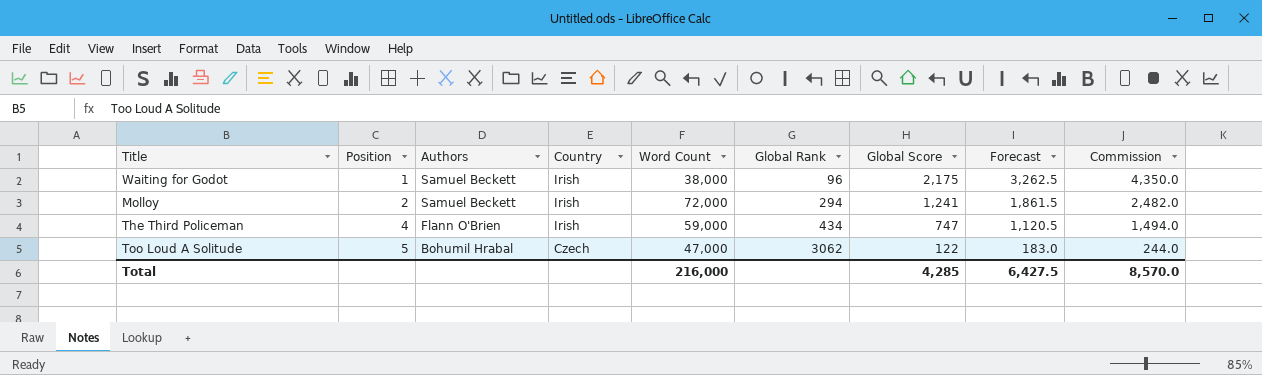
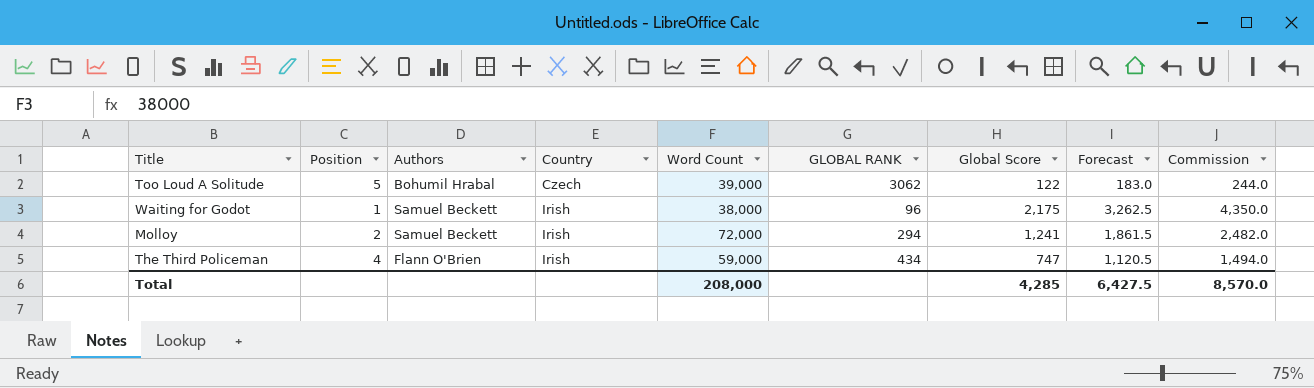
row order: Position ascending -> Country ascending
column name: Global Rank -> GLOBAL RANK
Too Loud A Solitude | Word Count: 47,000 -> 39,000
Total | Word Count: 216,000 -> 208,000

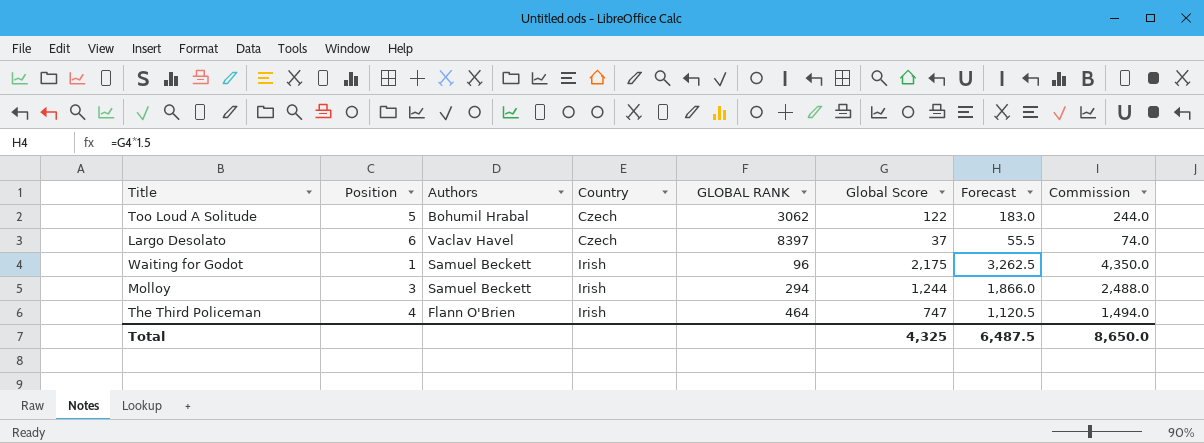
column Word Count | position: 5 -> none
row Largo Desolato: none -> 6 | Vaclav Havel | Czech | 8397 | 37 | 55.5 | 74.0
Molloy | Position: 2 -> 3
Molloy | Global Score: 1,241 -> 1,244
Molloy | Forecast: 1,861.5 -> 1,866.0
Molloy | Commission: 2,482.0 -> 2,488.0
The Third Policeman | GLOBAL RANK: 434 -> 464
Total | Global Score: 4,285 -> 4,325
Total | Forecast: 6,427.5 -> 6,487.5
Total | Commission: 8,570.0 -> 8,650.0

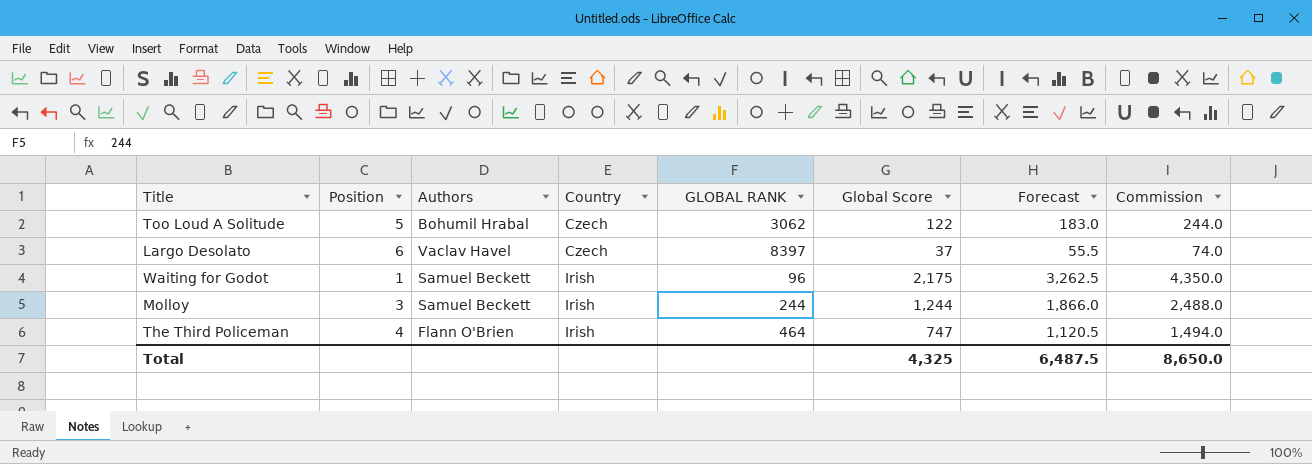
Molloy | GLOBAL RANK: 294 -> 244

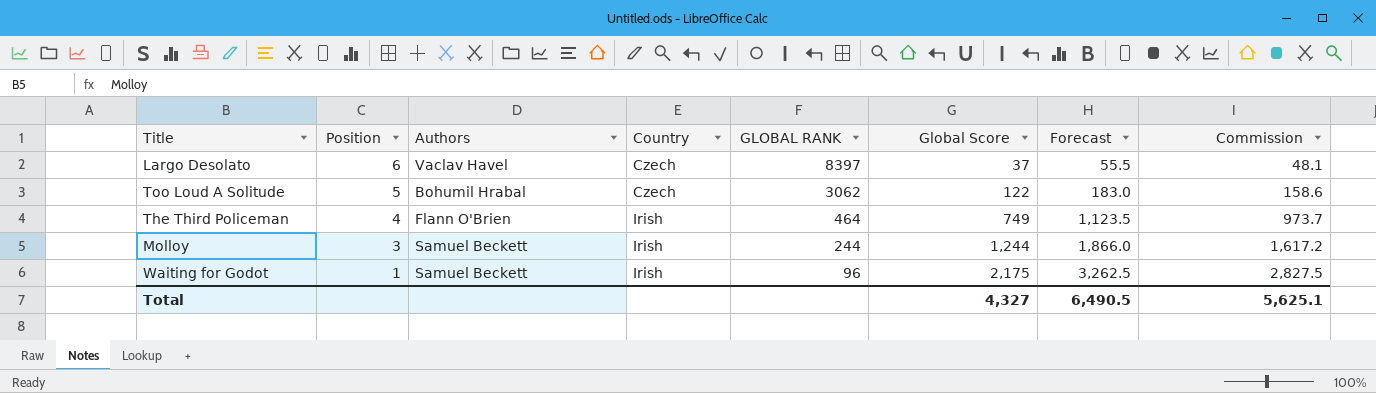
row order: Country ascending -> Position descending
column Commission | formula: [Global Score] * 2 -> [Global Score] * 1.3
The Third Policeman | Global Score: 747 -> 749
The Third Policeman | Forecast: 1,120.5 -> 1,123.5
Total | Global Score: 4,325 -> 4,327
Total | Forecast: 6,487.5 -> 6,490.5
Total | Commission: 8,650.0 -> 5,625.1

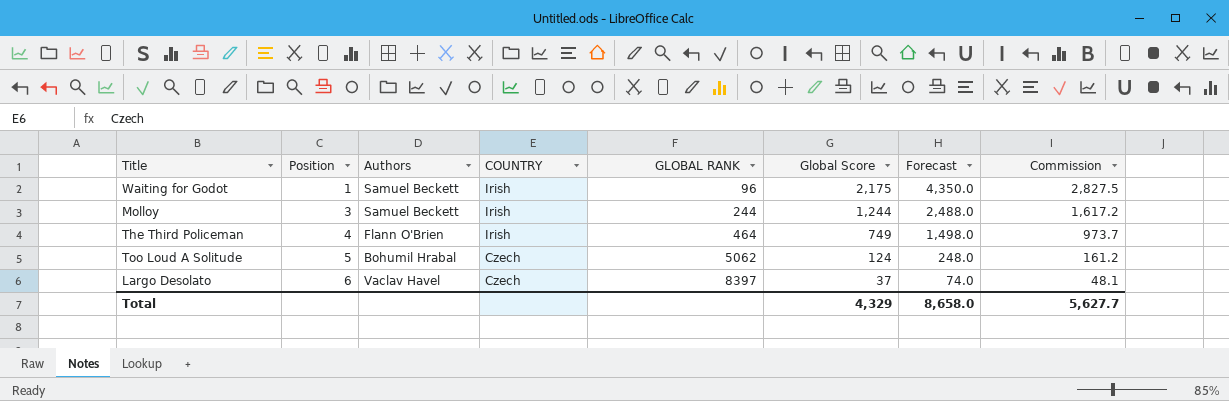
row order: Position descending -> Position ascending
column name: Country -> COUNTRY
column Forecast | formula: [Global Score] * 1.5 -> [Global Score] * 2
Too Loud A Solitude | GLOBAL RANK: 3062 -> 5062
Too Loud A Solitude | Global Score: 122 -> 124
Too Loud A Solitude | Commission: 158.6 -> 161.2
Total | Global Score: 4,327 -> 4,329
Total | Forecast: 6,490.5 -> 8,658.0
Total | Commission: 5,625.1 -> 5,627.7

